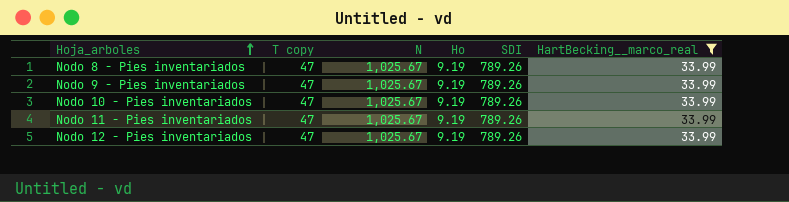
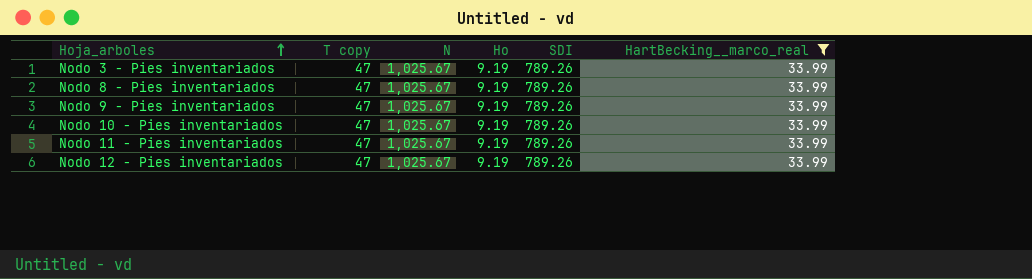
row Nodo 3 - Pies inventariados: none -> 47 | 1,025.67 | 9.19 | 789.26 | 33.99

